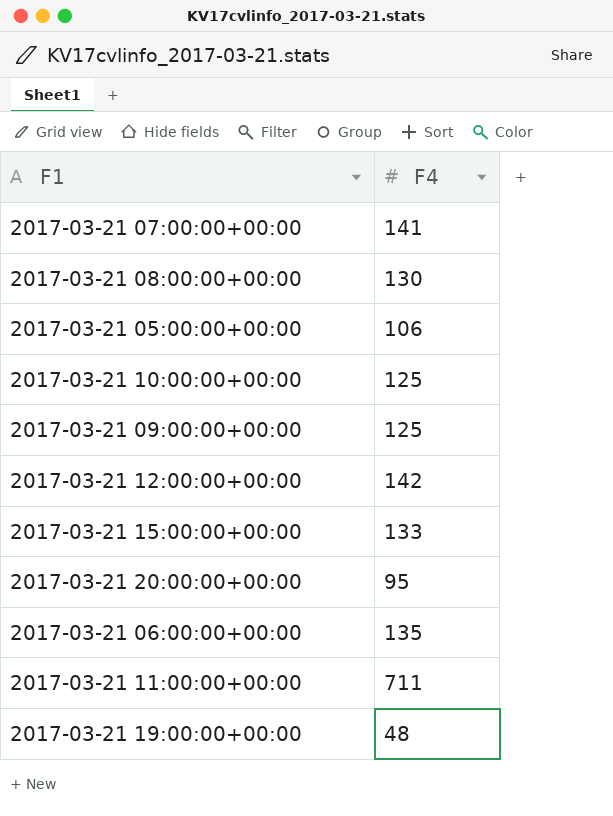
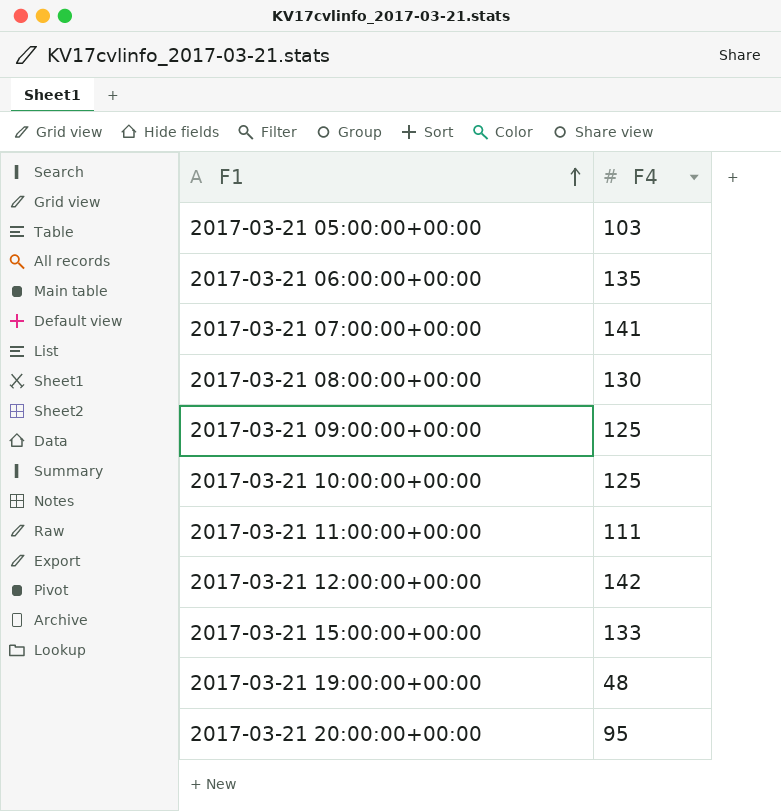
row order: none -> F1 ascending
2017-03-21 05:00:00+00:00 | F4: 106 -> 103
2017-03-21 11:00:00+00:00 | F4: 711 -> 111

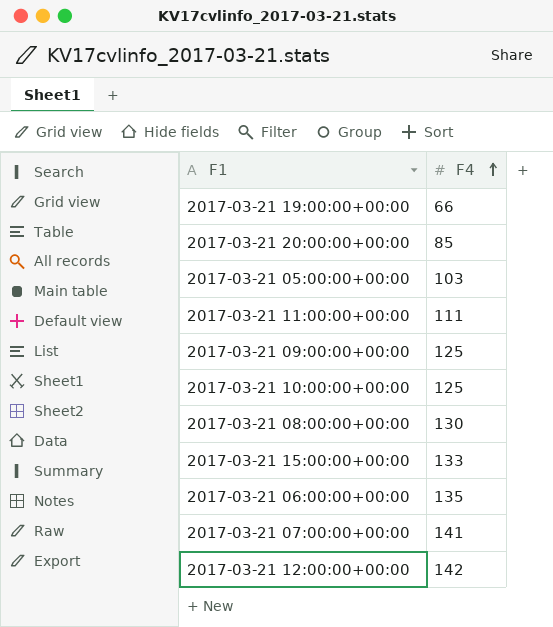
row order: F1 ascending -> F4 ascending
2017-03-21 19:00:00+00:00 | F4: 48 -> 66
2017-03-21 20:00:00+00:00 | F4: 95 -> 85

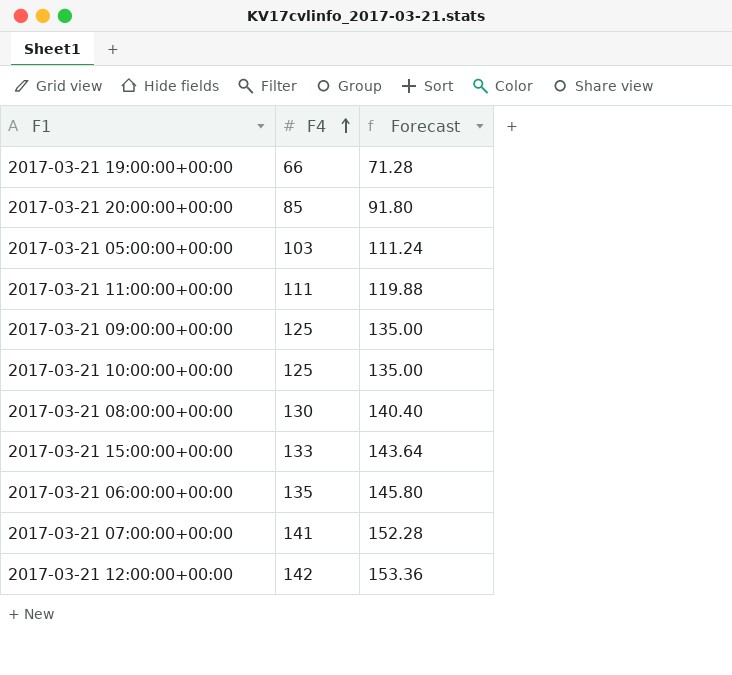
column Forecast | formula: none -> [F4] * 1.08

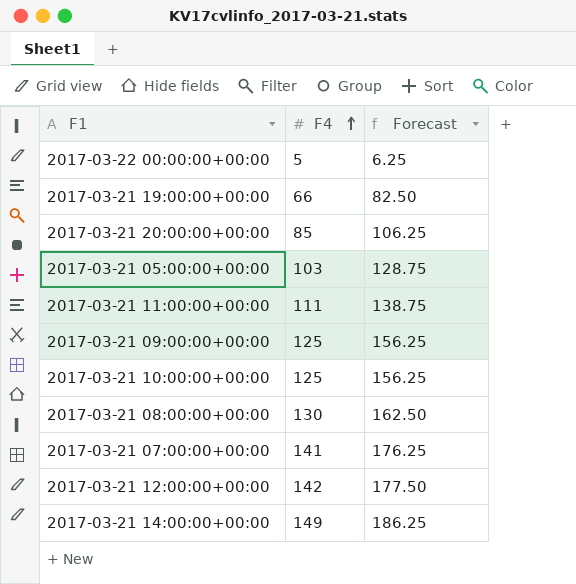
column Forecast | formula: [F4] * 1.08 -> [F4] * 1.25
row 2017-03-21 15:00:00+00:00: 133 | 143.64 -> none
row 2017-03-21 06:00:00+00:00: 135 | 145.80 -> none
row 2017-03-22 00:00:00+00:00: none -> 5 | 6.25
row 2017-03-21 14:00:00+00:00: none -> 149 | 186.25

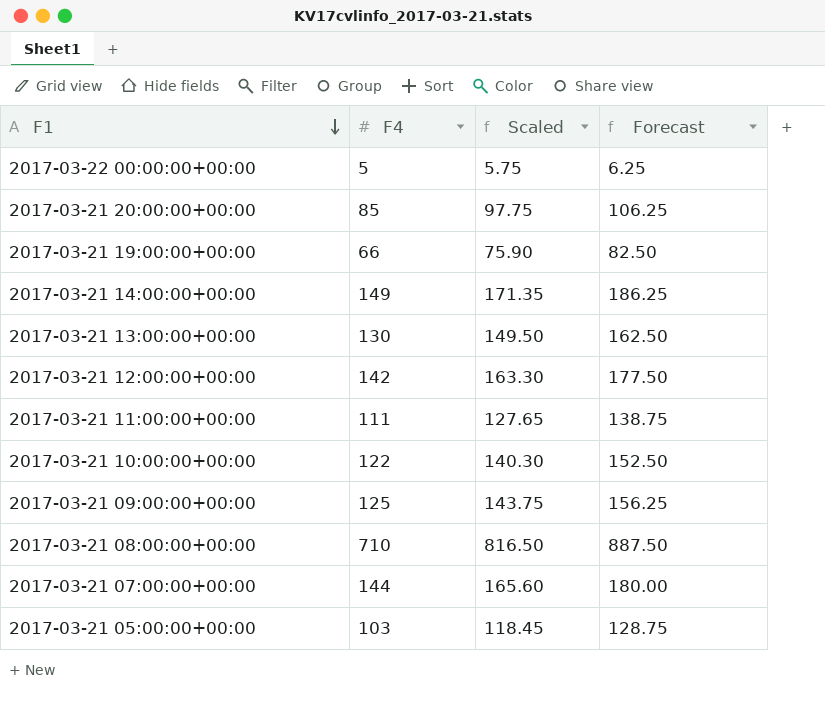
row order: F4 ascending -> F1 descending
column Scaled | formula: none -> [F4] * 1.15
row 2017-03-21 13:00:00+00:00: none -> 130 | 149.50 | 162.50
2017-03-21 10:00:00+00:00 | F4: 125 -> 122
2017-03-21 10:00:00+00:00 | Forecast: 156.25 -> 152.50
2017-03-21 08:00:00+00:00 | F4: 130 -> 710
2017-03-21 08:00:00+00:00 | Forecast: 162.50 -> 887.50
2017-03-21 07:00:00+00:00 | F4: 141 -> 144
2017-03-21 07:00:00+00:00 | Forecast: 176.25 -> 180.00

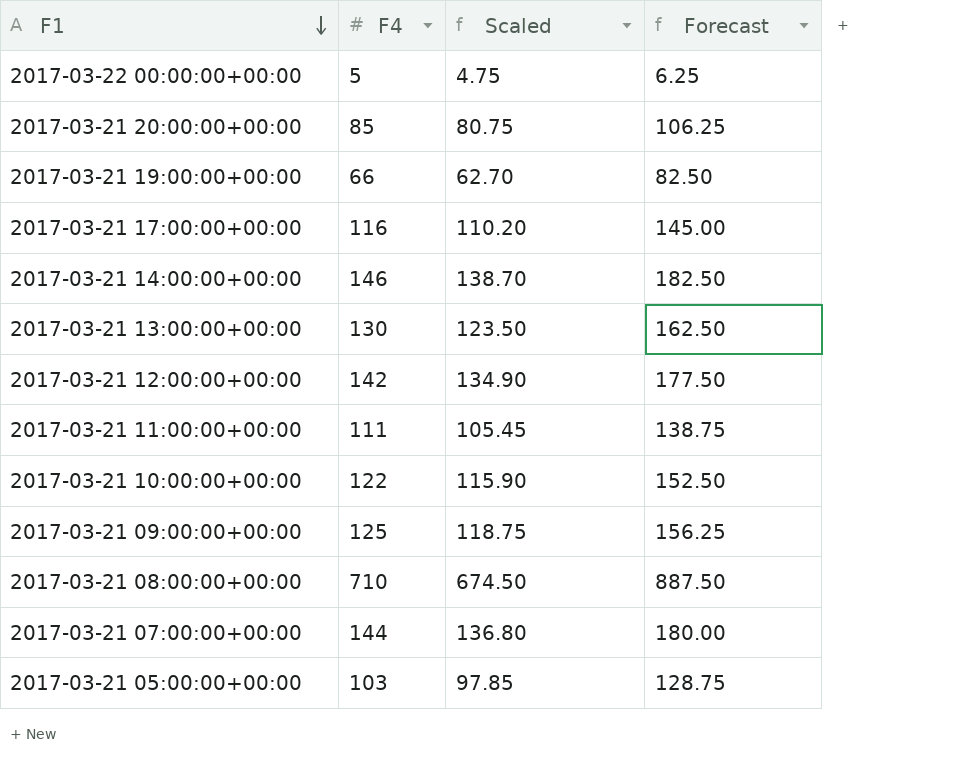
column Scaled | formula: [F4] * 1.15 -> [F4] * 0.95
row 2017-03-21 17:00:00+00:00: none -> 116 | 110.20 | 145.00
2017-03-21 14:00:00+00:00 | F4: 149 -> 146
2017-03-21 14:00:00+00:00 | Forecast: 186.25 -> 182.50

